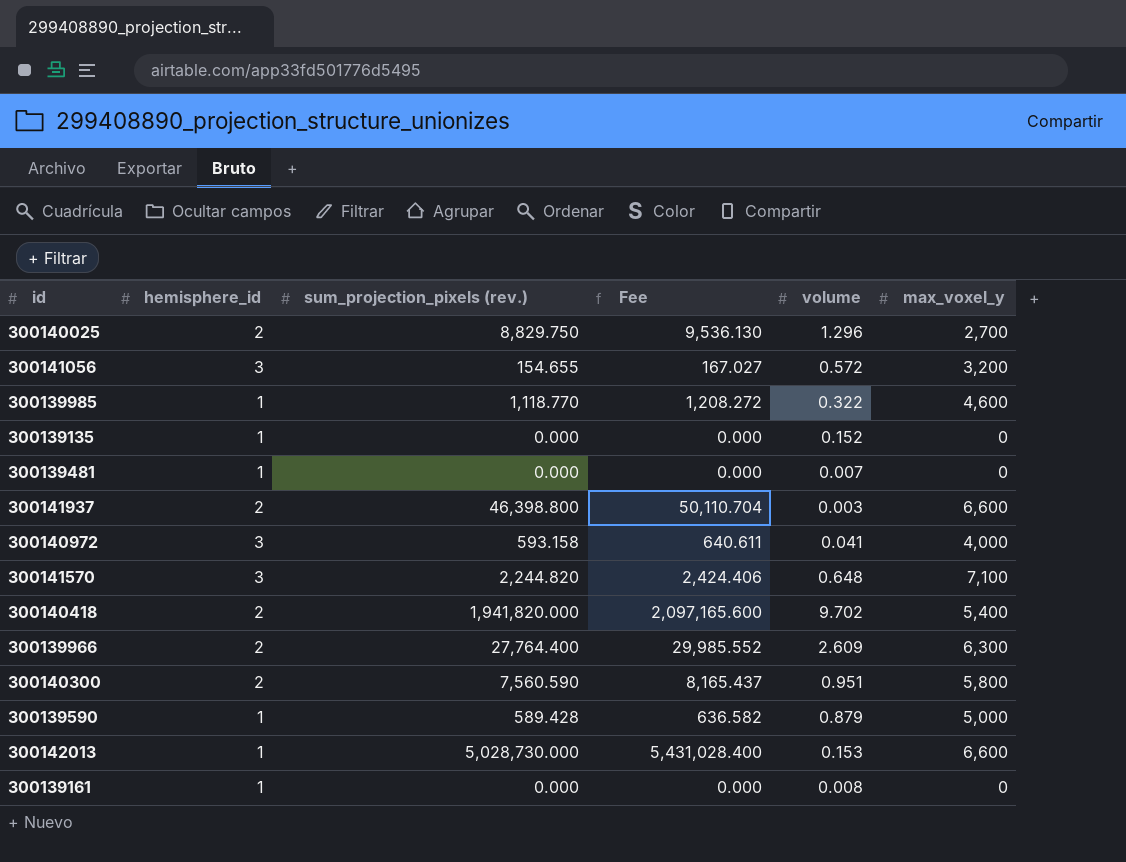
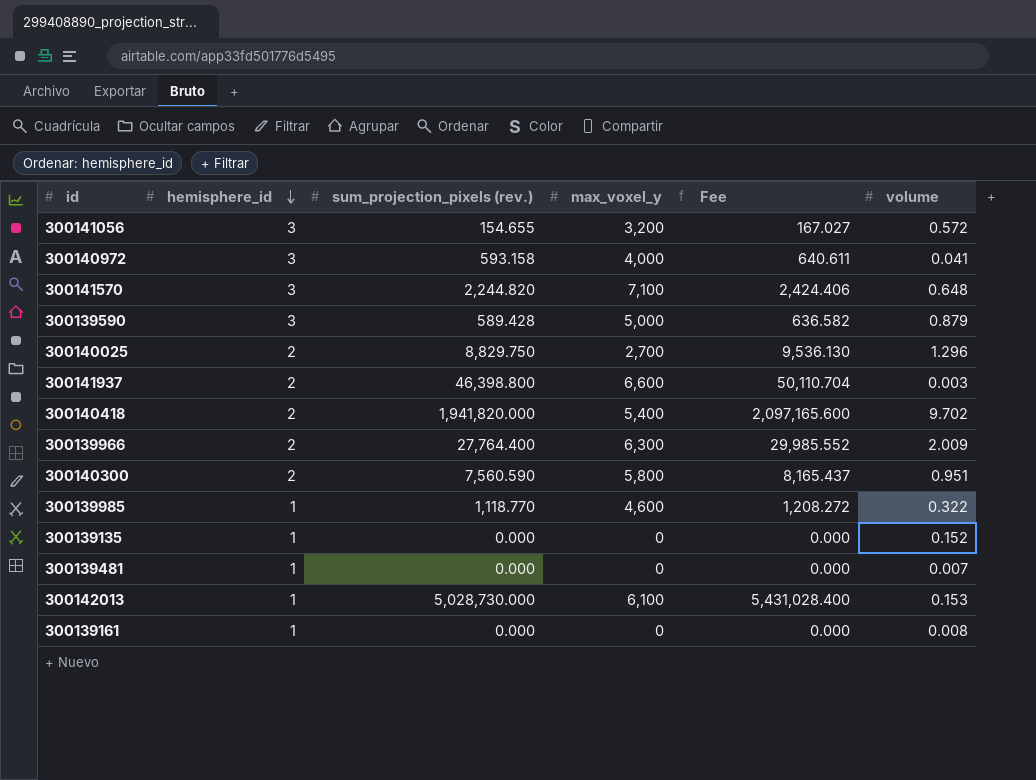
row order: none -> hemisphere_id descending
column max_voxel_y | position: 6 -> 4
300139590 | hemisphere_id: 1 -> 3
300139966 | volume: 2.609 -> 2.009
300142013 | max_voxel_y: 6,600 -> 6,100

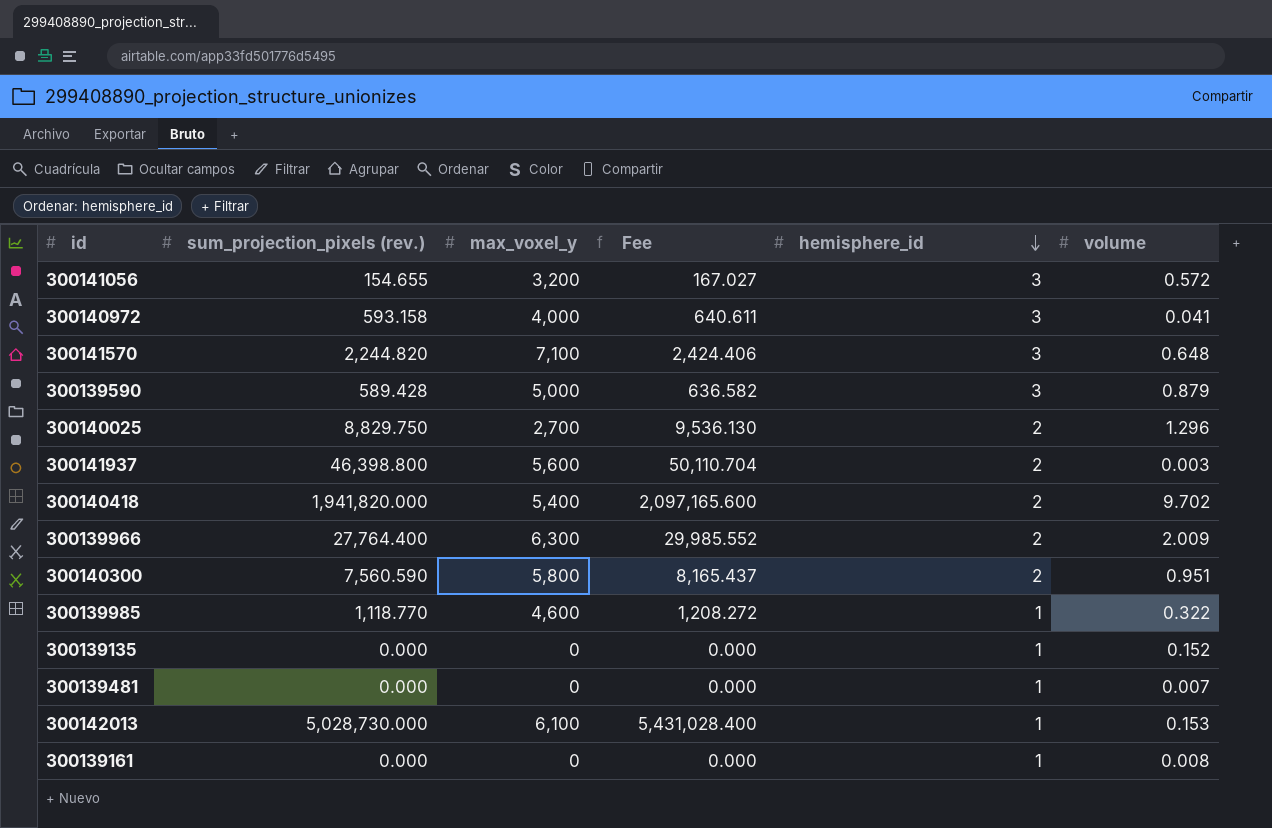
column hemisphere_id | position: 2 -> 5
300141937 | max_voxel_y: 6,600 -> 5,600

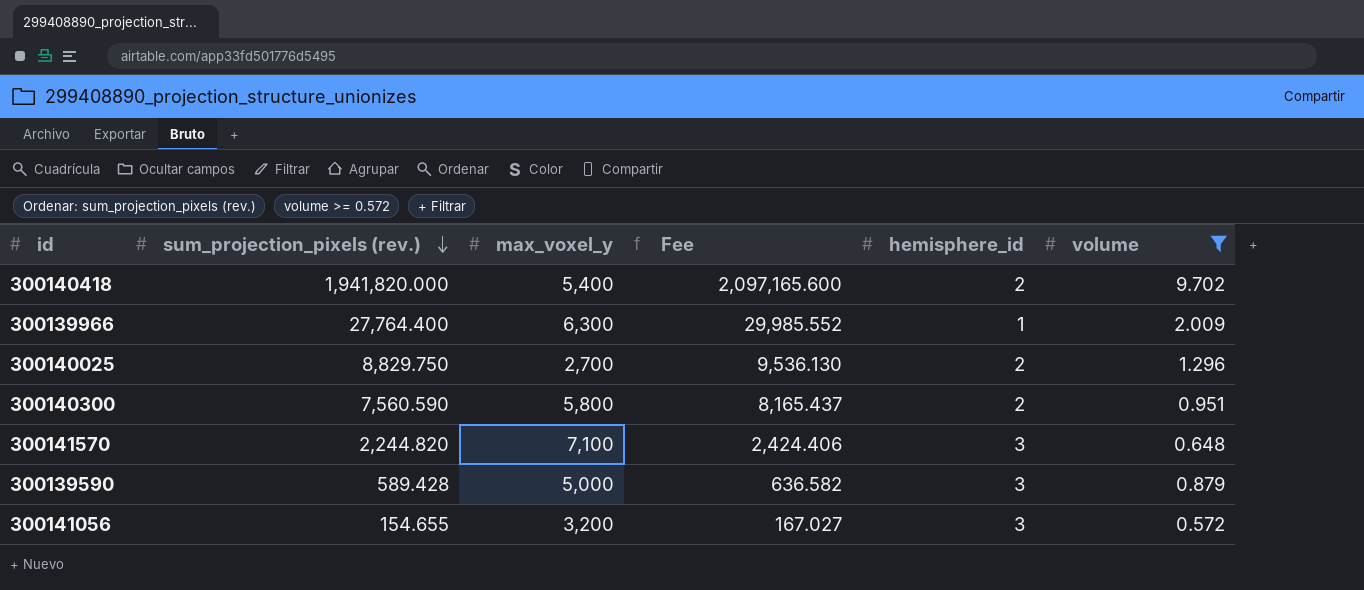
filter: none -> volume >= 0.572
row order: hemisphere_id descending -> sum_projection_pixels (rev.) descending
300139966 | hemisphere_id: 2 -> 1

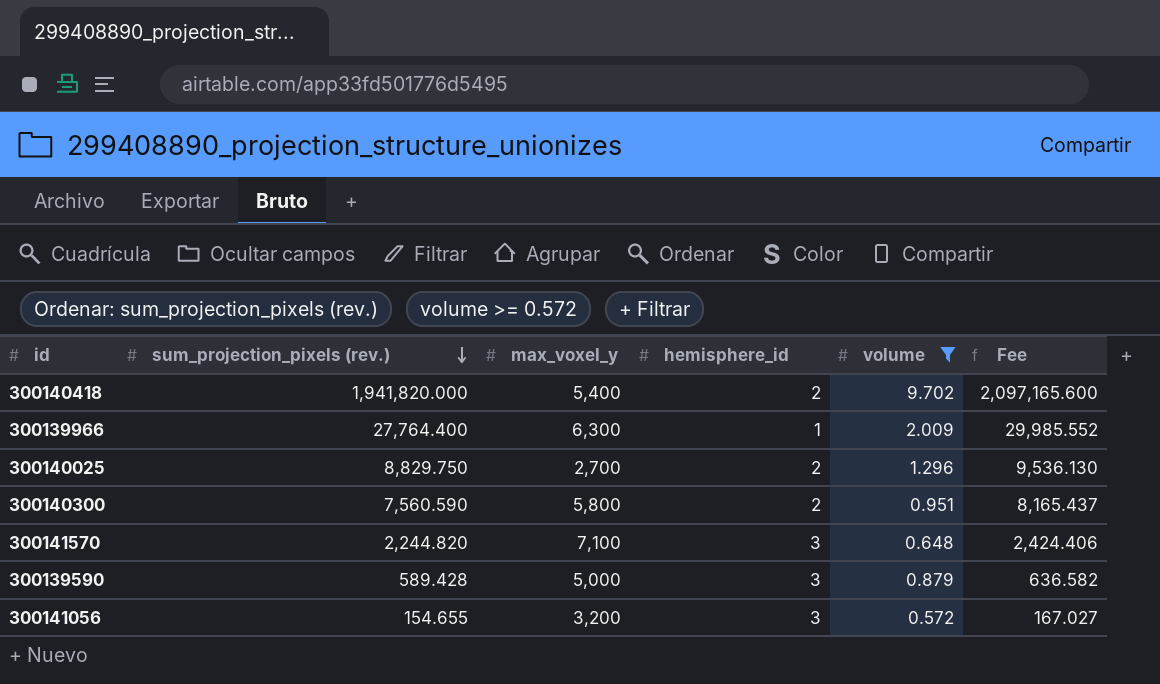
column Fee | position: 4 -> 6

